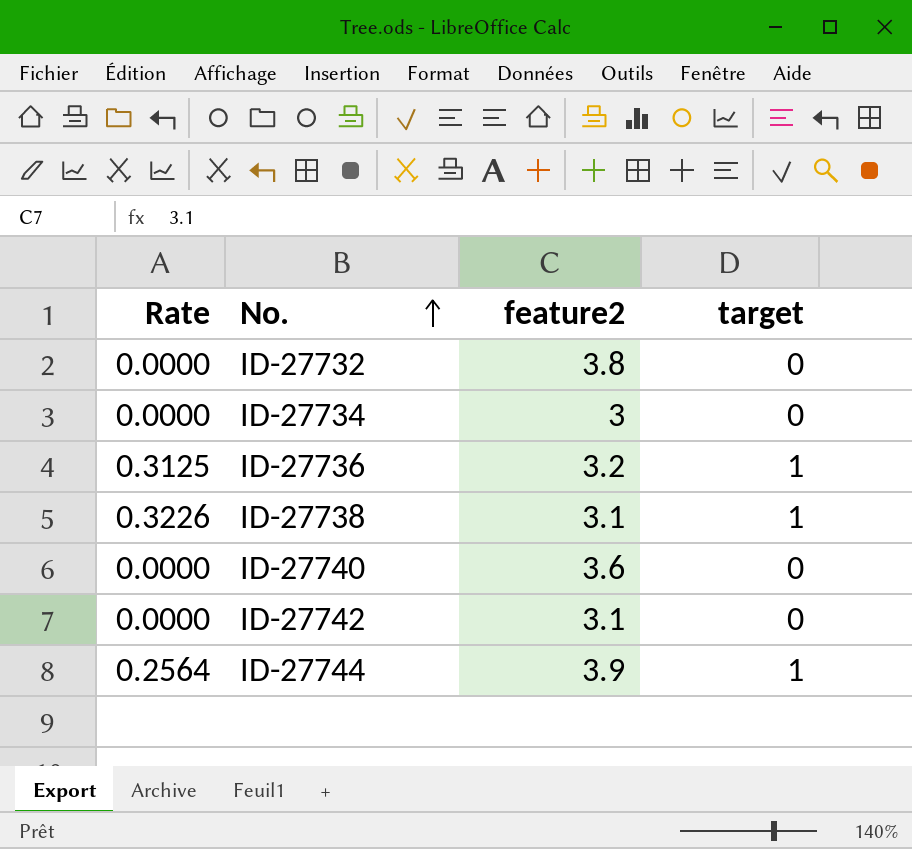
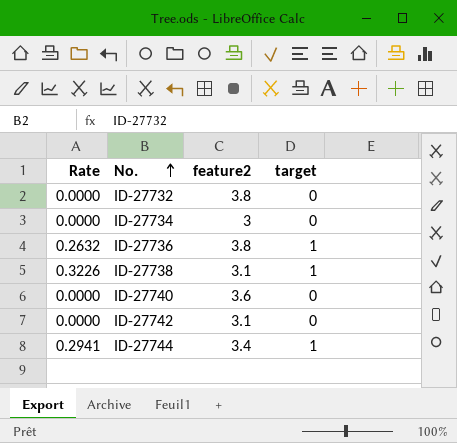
ID-27736 | Rate: 0.3125 -> 0.2632
ID-27736 | feature2: 3.2 -> 3.8
ID-27744 | Rate: 0.2564 -> 0.2941
ID-27744 | feature2: 3.9 -> 3.4

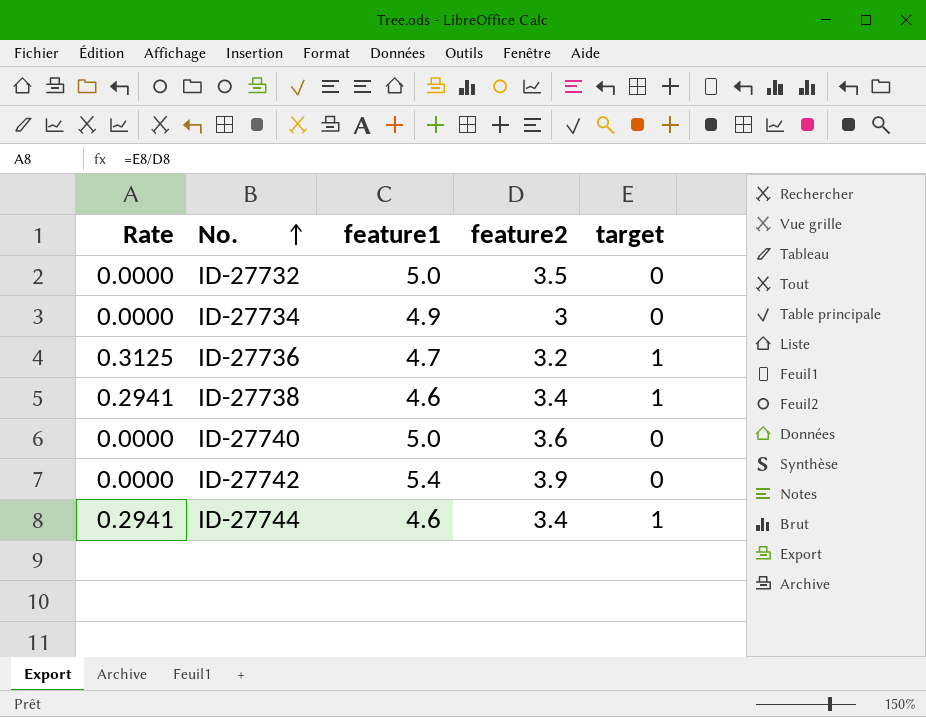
column feature1 | position: none -> 3
ID-27732 | feature2: 3.8 -> 3.5
ID-27736 | Rate: 0.2632 -> 0.3125
ID-27736 | feature2: 3.8 -> 3.2
ID-27738 | Rate: 0.3226 -> 0.2941
ID-27738 | feature2: 3.1 -> 3.4
ID-27742 | feature2: 3.1 -> 3.9

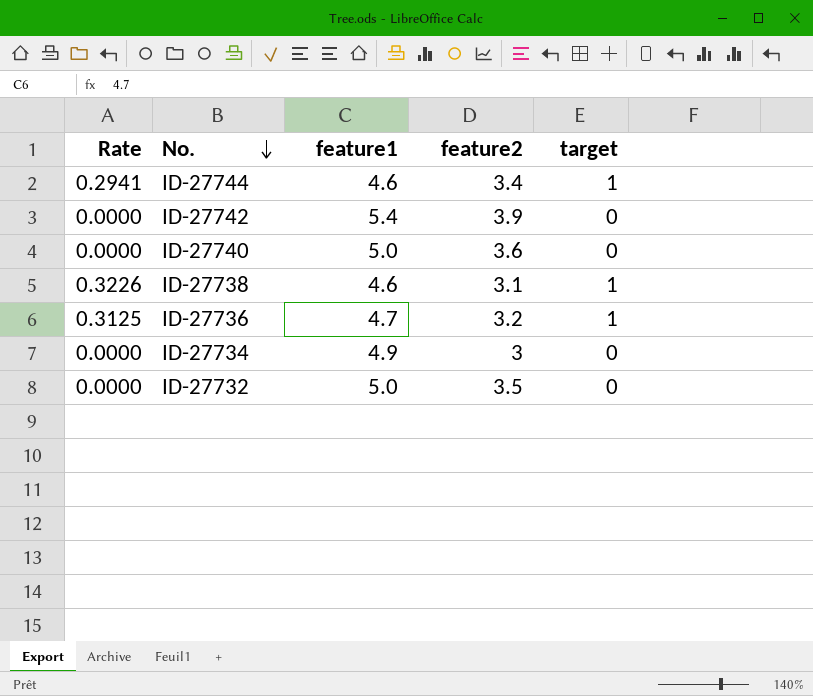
row order: No. ascending -> No. descending
ID-27738 | Rate: 0.2941 -> 0.3226
ID-27738 | feature2: 3.4 -> 3.1

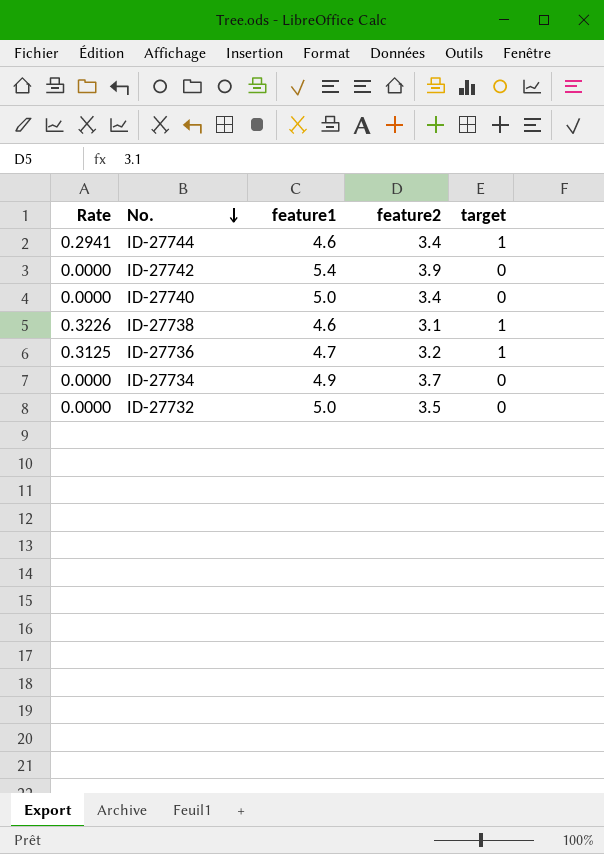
ID-27740 | feature2: 3.6 -> 3.4
ID-27734 | feature2: 3 -> 3.7

